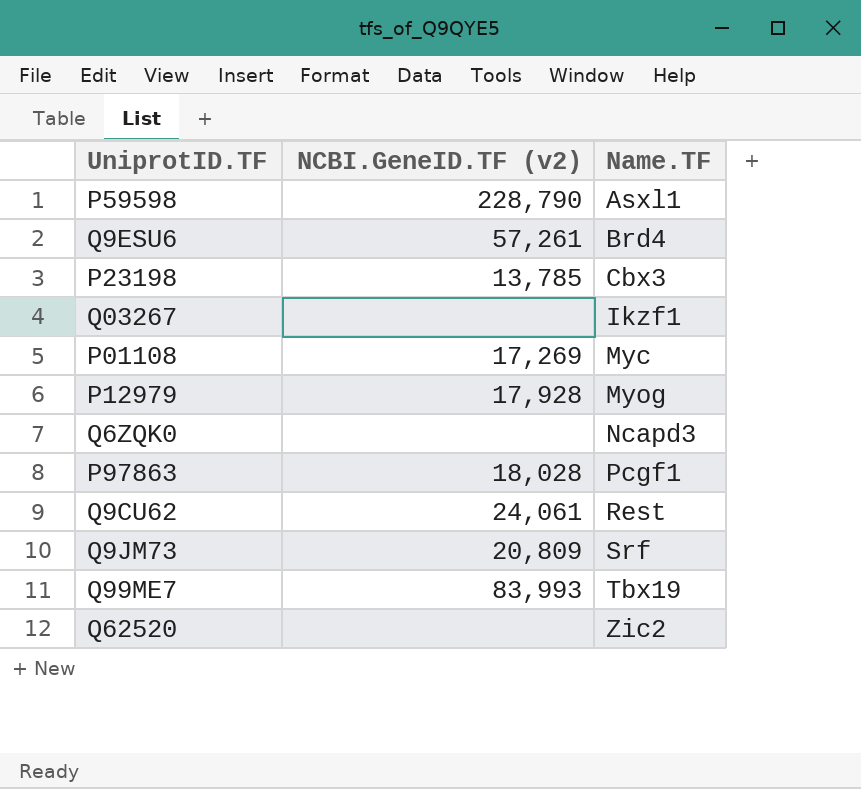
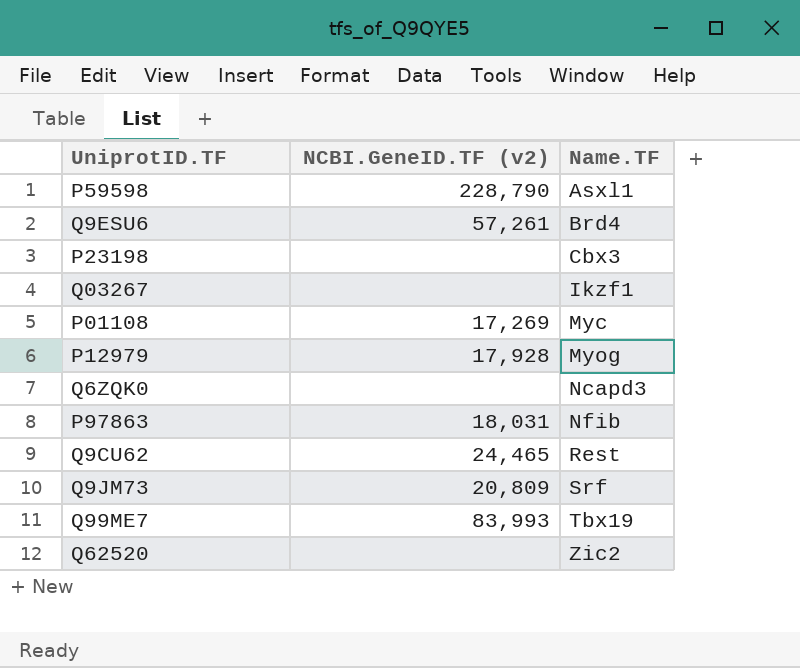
P23198 | NCBI.GeneID.TF (v2): 13,785 -> none
P97863 | NCBI.GeneID.TF (v2): 18,028 -> 18,031
P97863 | Name.TF: Pcgf1 -> Nfib
Q9CU62 | NCBI.GeneID.TF (v2): 24,061 -> 24,465

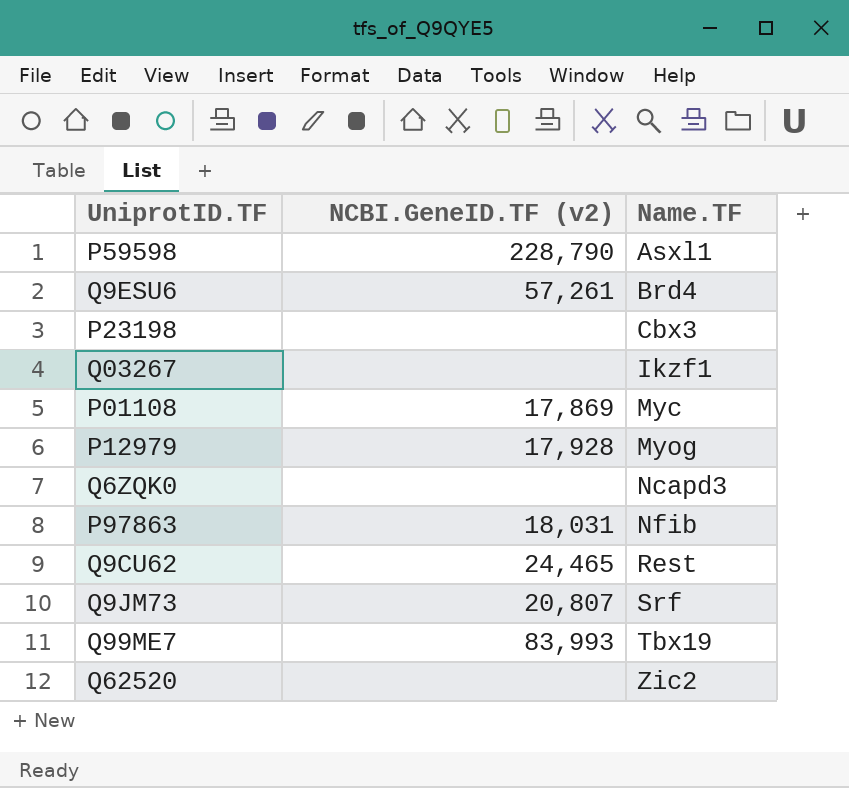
P01108 | NCBI.GeneID.TF (v2): 17,269 -> 17,869
Q9JM73 | NCBI.GeneID.TF (v2): 20,809 -> 20,807

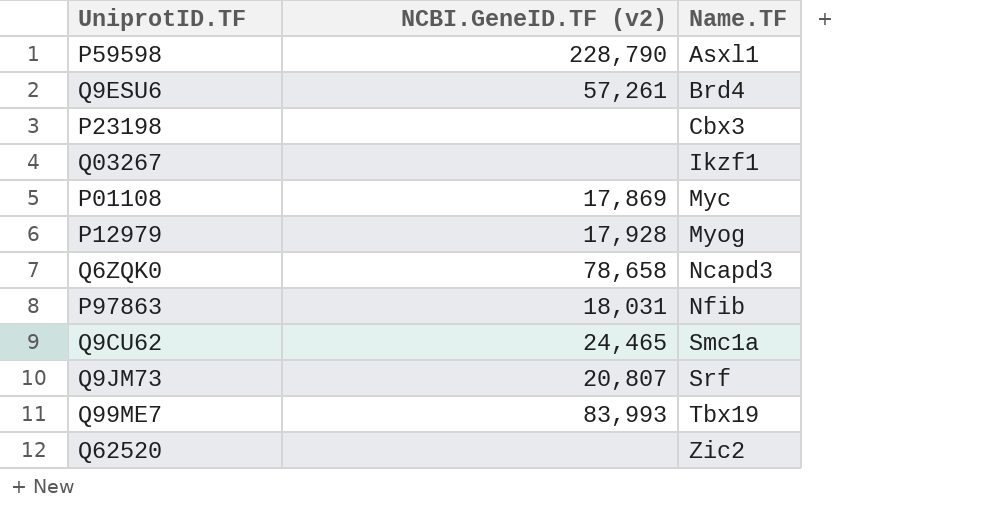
Q6ZQK0 | NCBI.GeneID.TF (v2): none -> 78,658
Q9CU62 | Name.TF: Rest -> Smc1a

